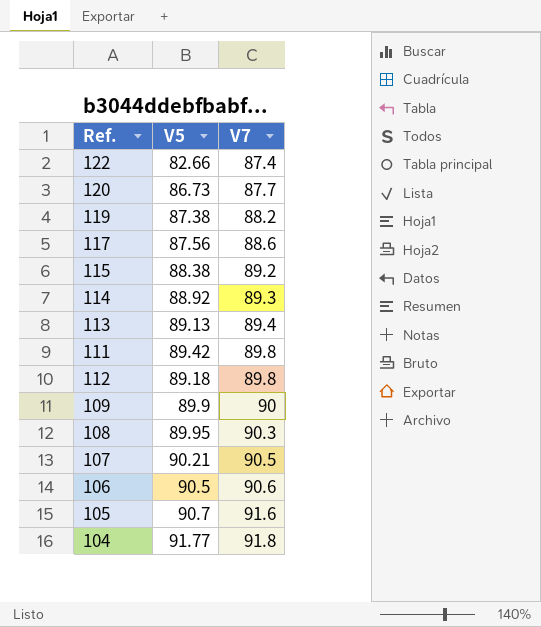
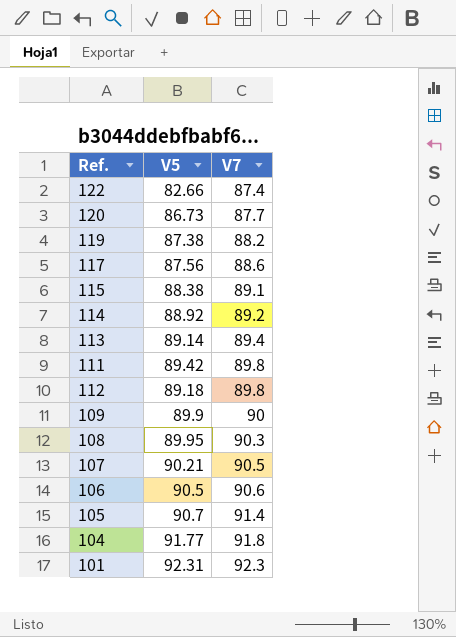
115 | V7: 89.2 -> 89.1
114 | V7: 89.3 -> 89.2
113 | V5: 89.13 -> 89.14
105 | V7: 91.6 -> 91.4
row 101: none -> 92.31 | 92.3

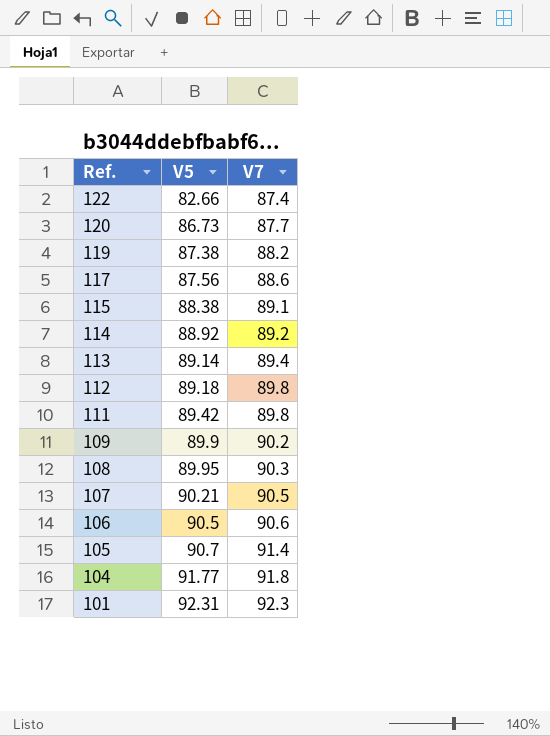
row order: V7 ascending -> Ref. descending
109 | V7: 90 -> 90.2

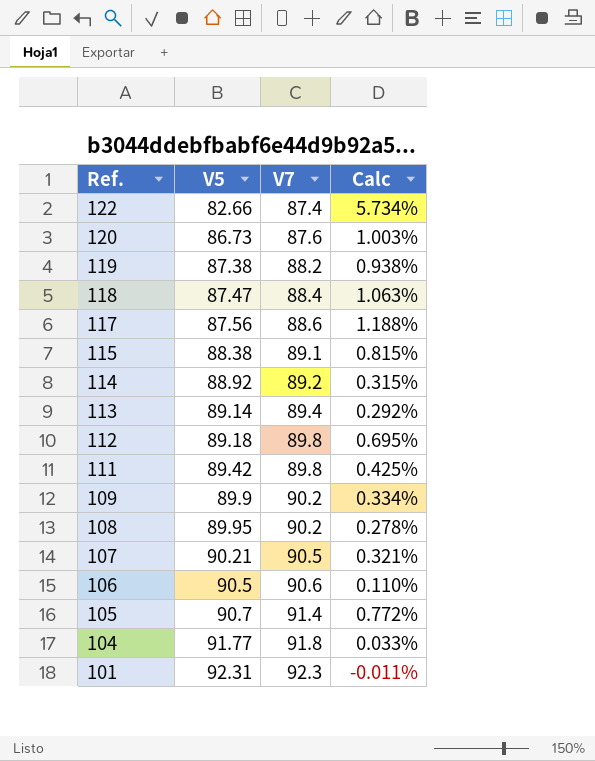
column Calc | formula: none -> ([V7] - [V5]) / [V5]
120 | V7: 87.7 -> 87.6
row 118: none -> 87.47 | 88.4 | 1.063%
108 | V7: 90.3 -> 90.2

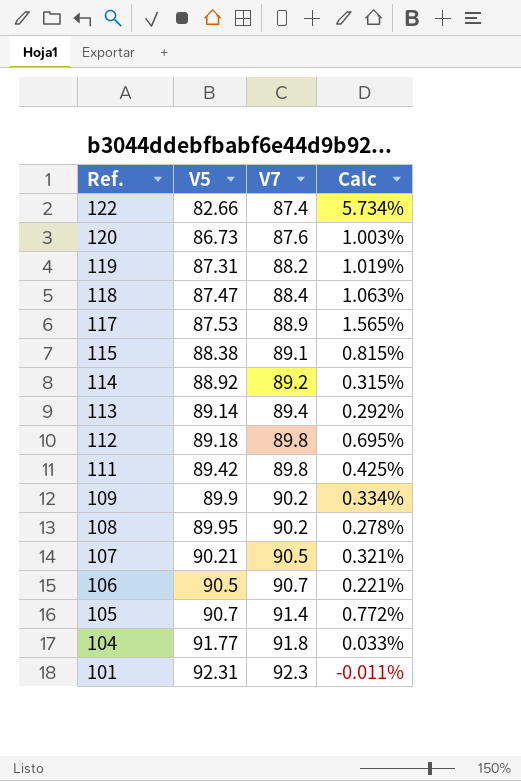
119 | V5: 87.38 -> 87.31
119 | Calc: 0.938% -> 1.019%
117 | V5: 87.56 -> 87.53
117 | V7: 88.6 -> 88.9
117 | Calc: 1.188% -> 1.565%
106 | V7: 90.6 -> 90.7
106 | Calc: 0.110% -> 0.221%

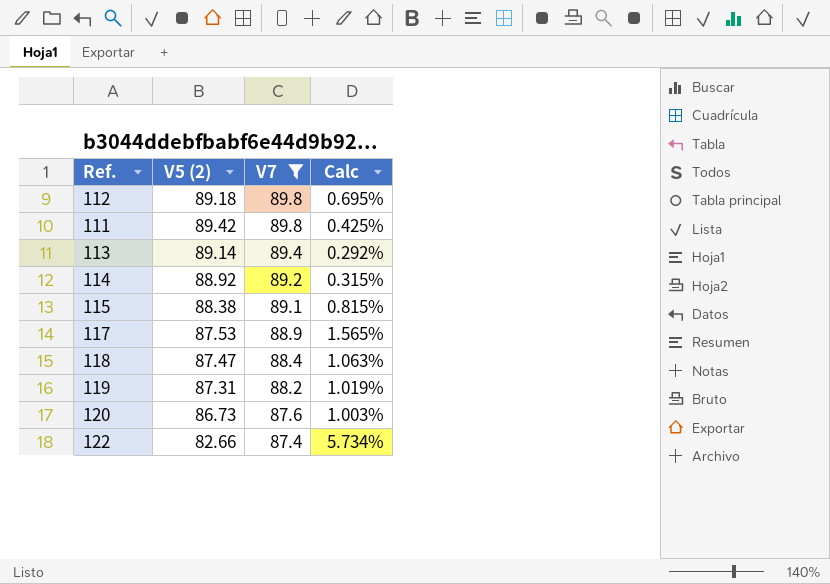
filter: none -> V7 <= 89.8
row order: Ref. descending -> V7 descending
column name: V5 -> V5 (2)

